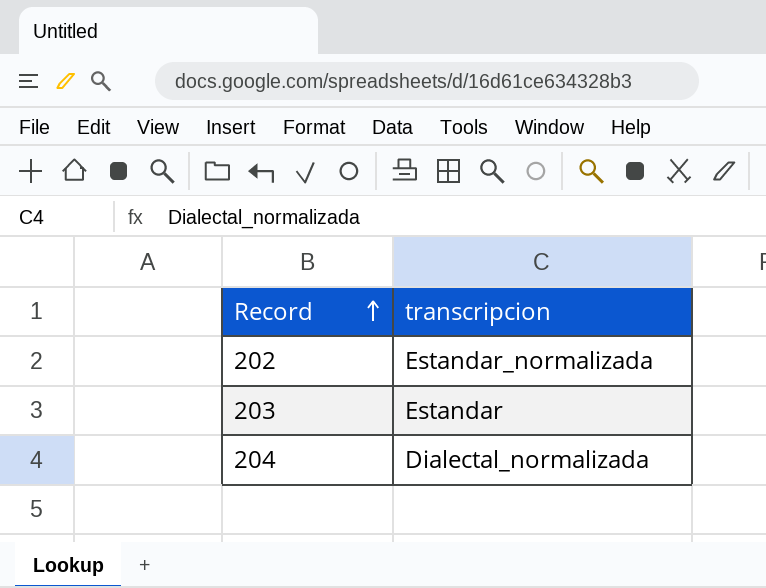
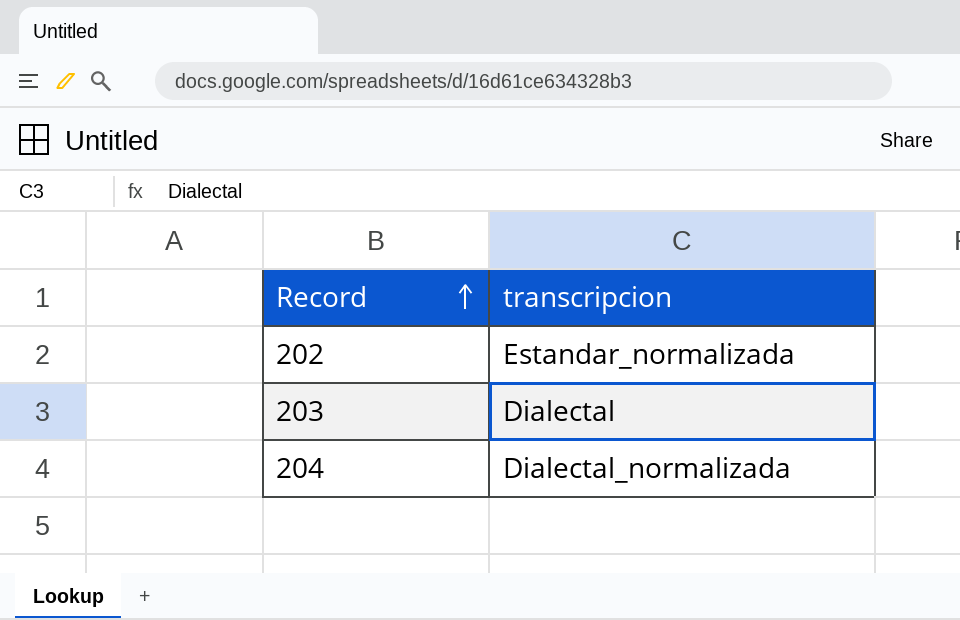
203 | transcripcion: Estandar -> Dialectal

